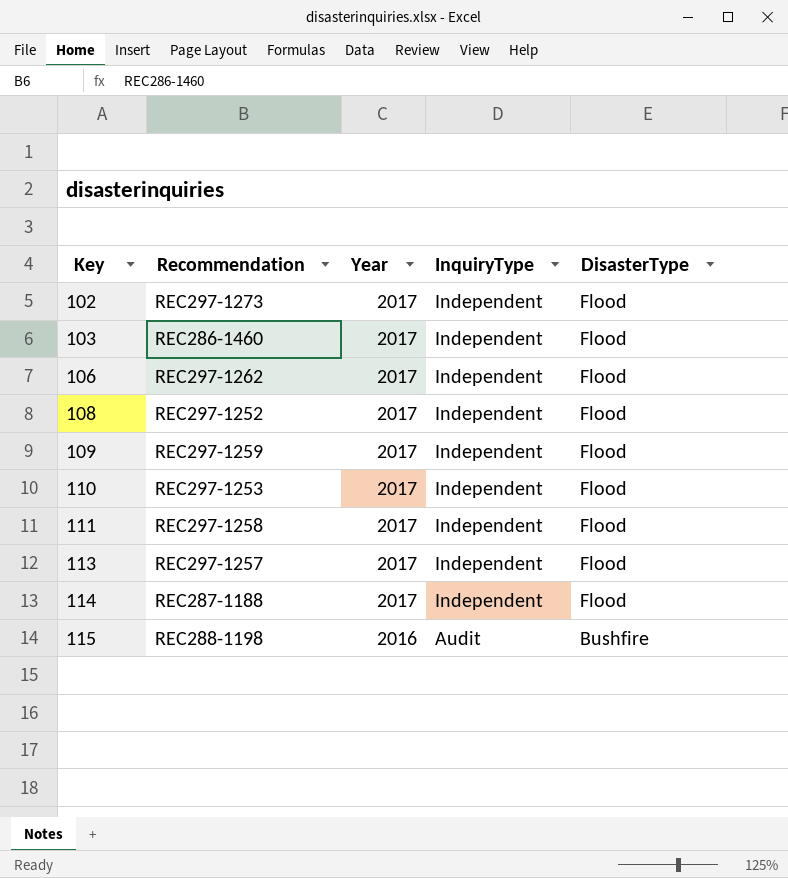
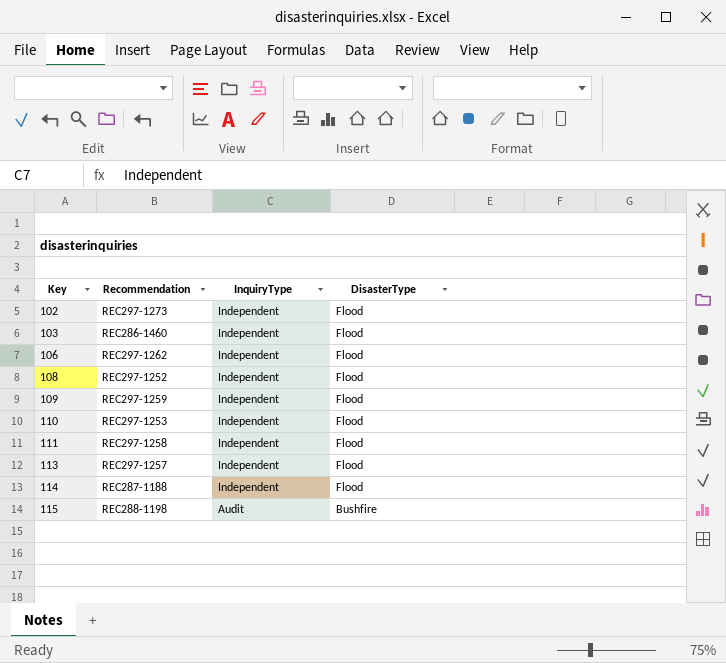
column Year | position: 3 -> none

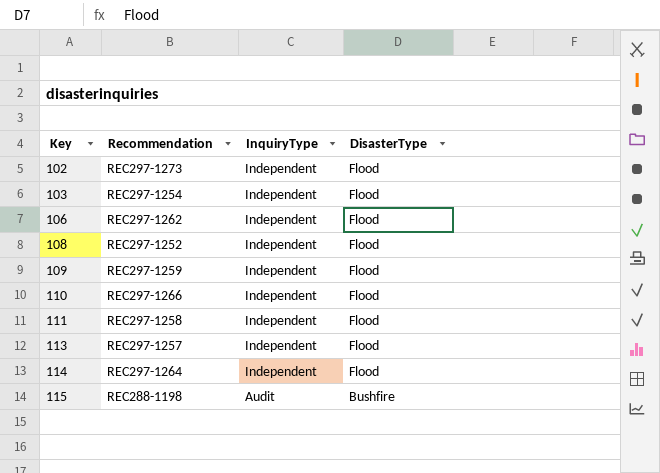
103 | Recommendation: REC286-1460 -> REC297-1254
110 | Recommendation: REC297-1253 -> REC297-1266
114 | Recommendation: REC287-1188 -> REC297-1264

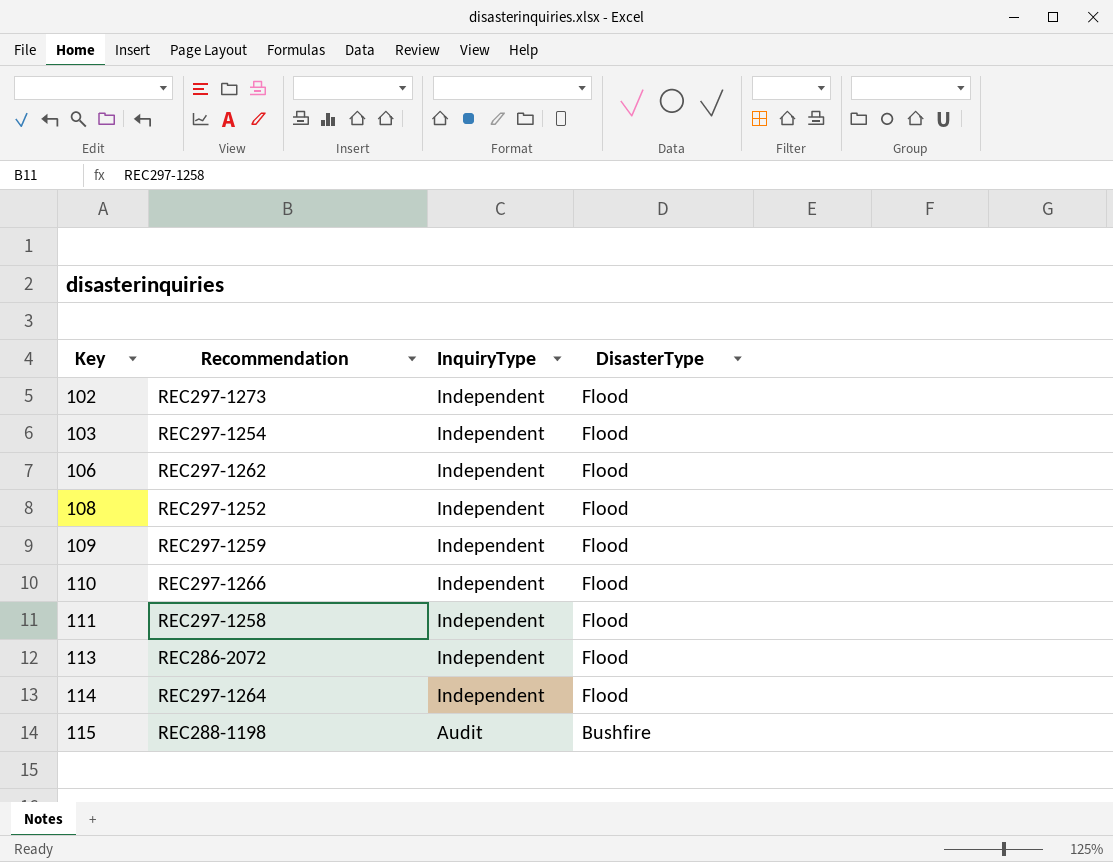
113 | Recommendation: REC297-1257 -> REC286-2072

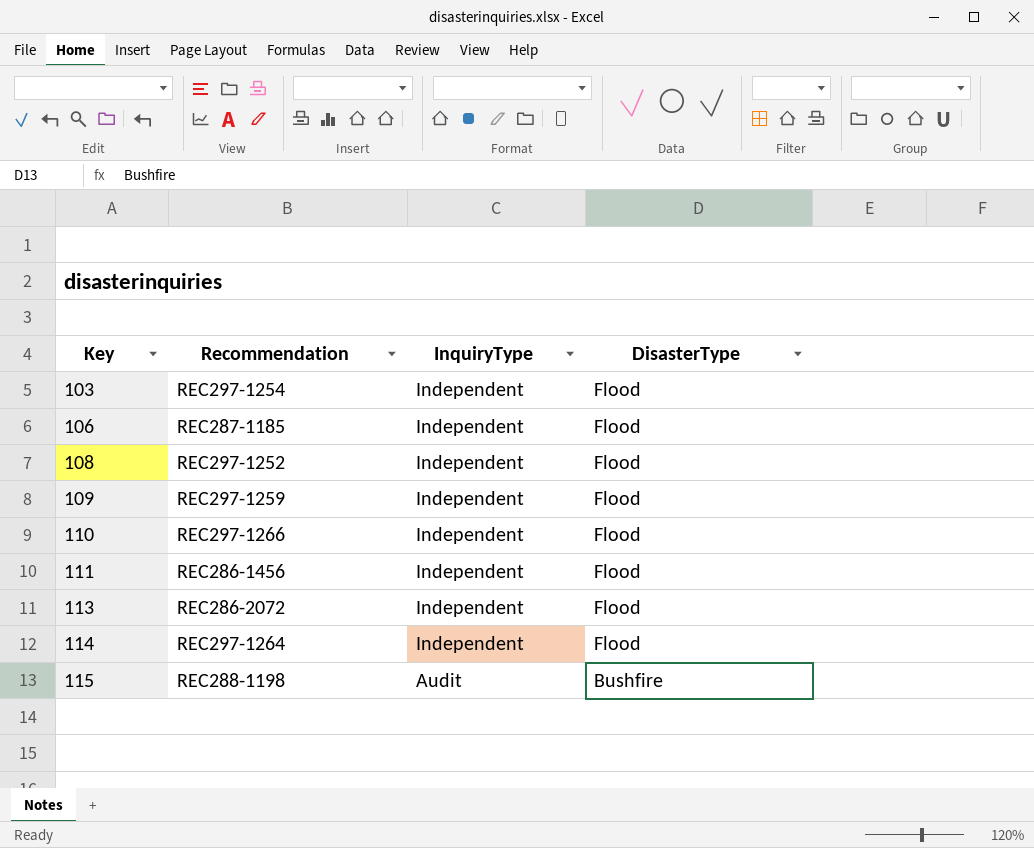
row 102: REC297-1273 | Independent | Flood -> none
106 | Recommendation: REC297-1262 -> REC287-1185
111 | Recommendation: REC297-1258 -> REC286-1456

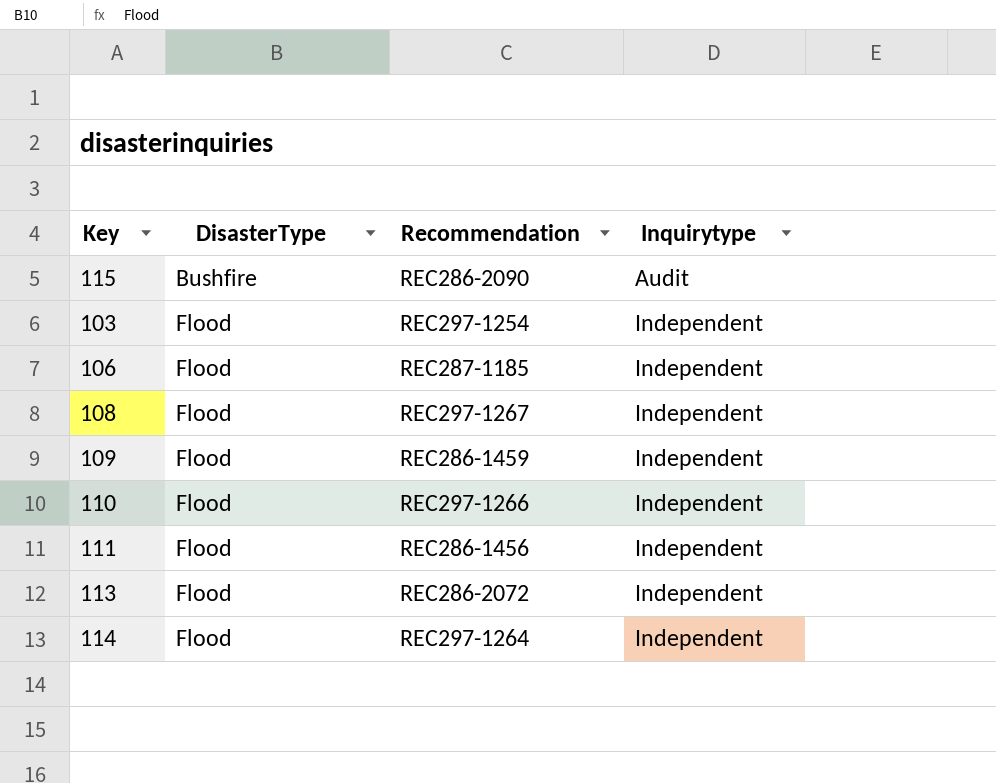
row order: Key ascending -> DisasterType ascending
column DisasterType | position: 4 -> 2
column name: InquiryType -> Inquirytype
115 | Recommendation: REC288-1198 -> REC286-2090
108 | Recommendation: REC297-1252 -> REC297-1267
109 | Recommendation: REC297-1259 -> REC286-1459

